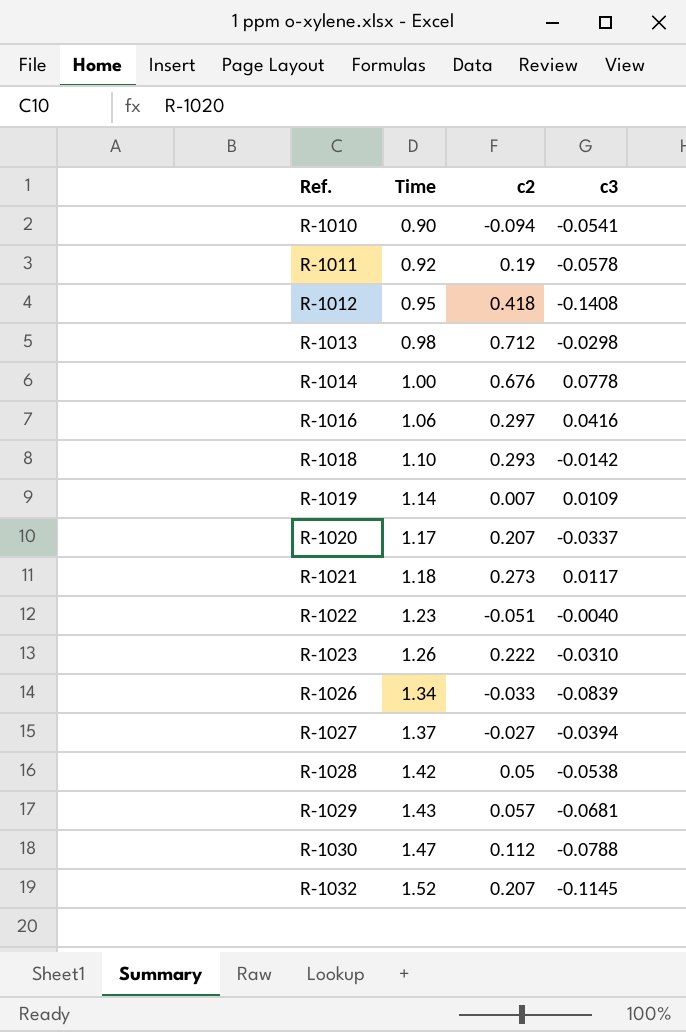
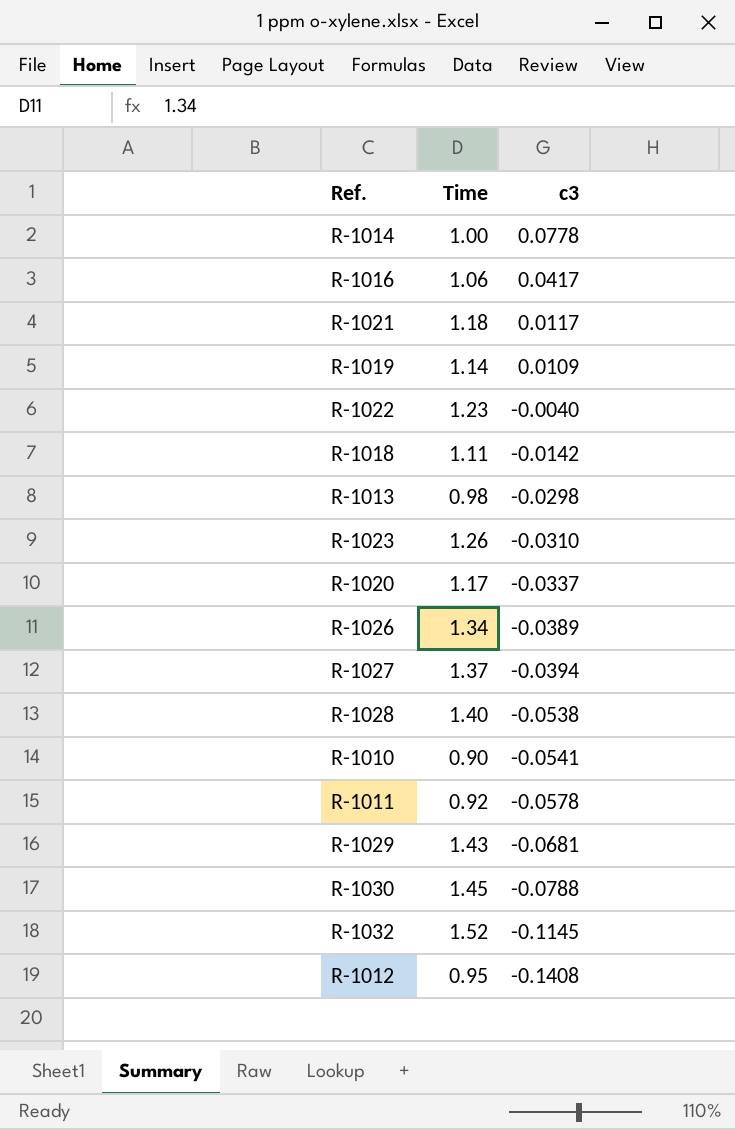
row order: Ref. ascending -> c3 descending
column c2 | position: 3 -> none
R-1016 | c3: 0.0416 -> 0.0417
R-1018 | Time: 1.10 -> 1.11
R-1026 | c3: -0.0839 -> -0.0389
R-1028 | Time: 1.42 -> 1.40
R-1030 | Time: 1.47 -> 1.45

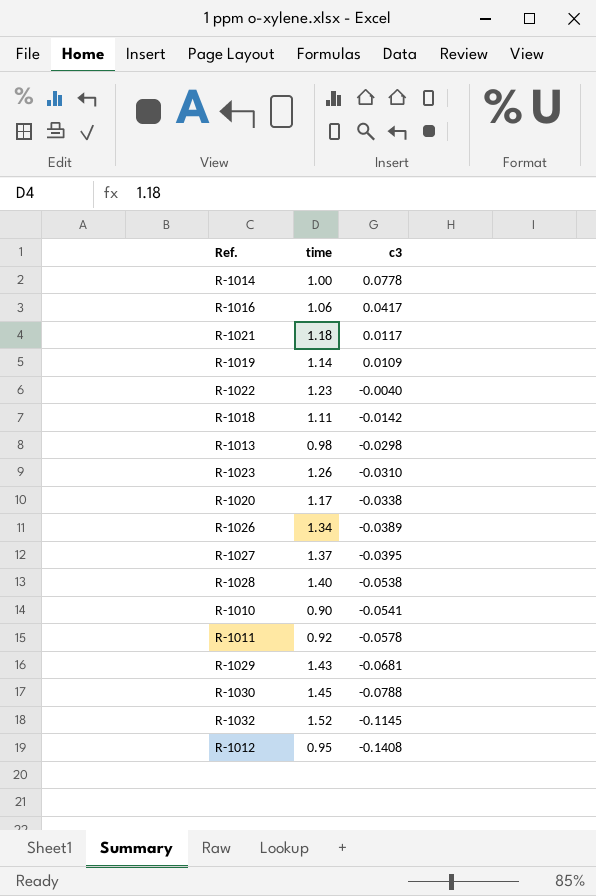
column name: Time -> time
R-1020 | c3: -0.0337 -> -0.0338
R-1027 | c3: -0.0394 -> -0.0395

